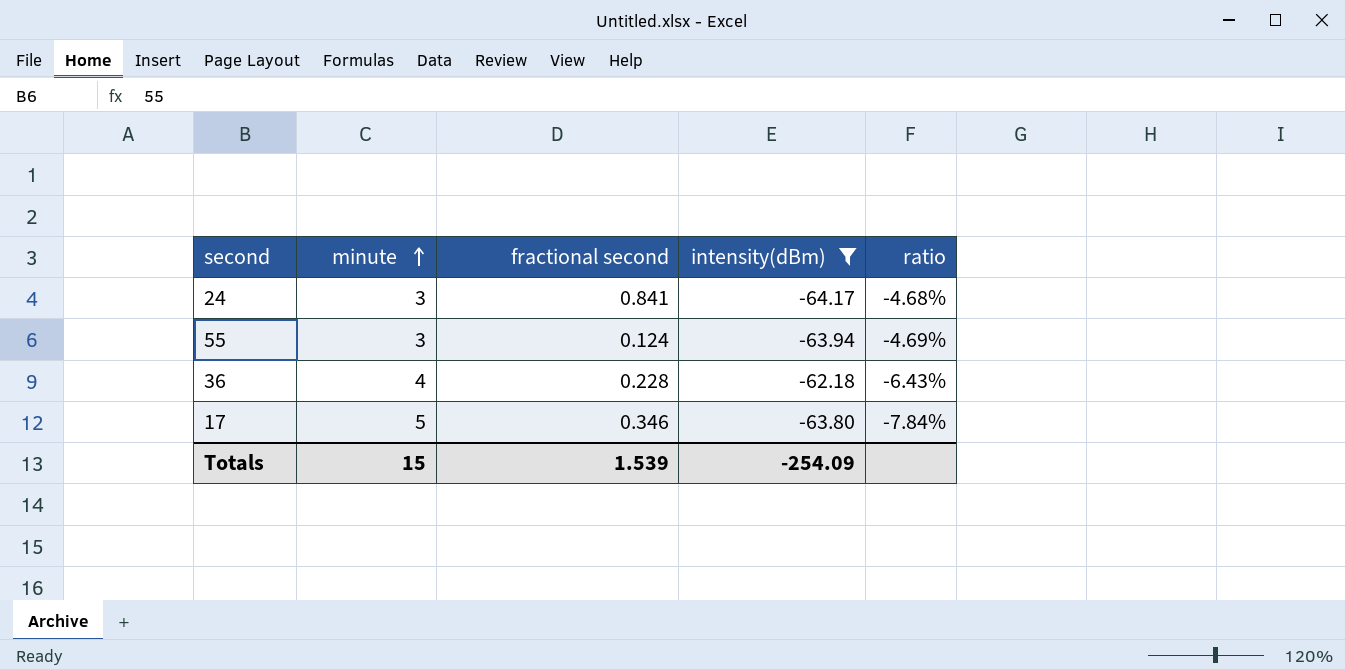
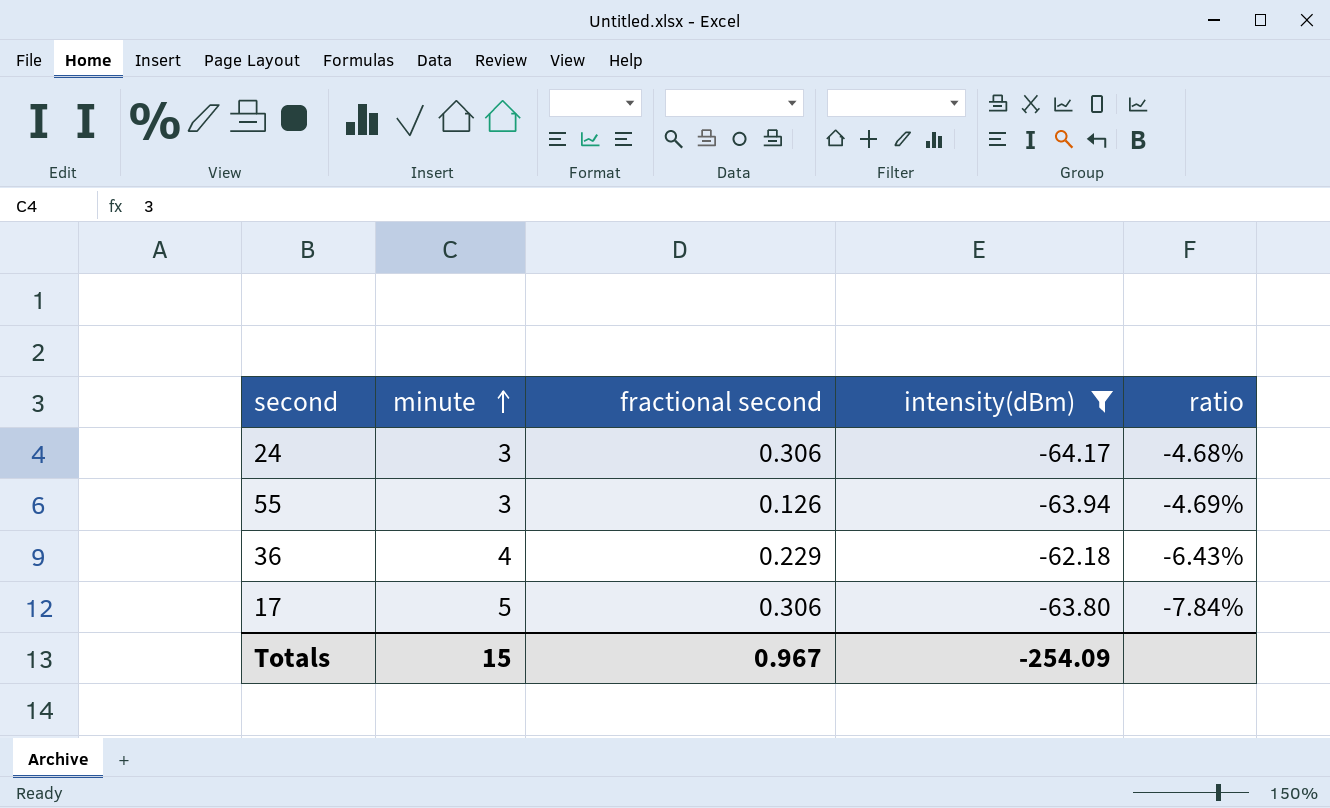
24 | fractional second: 0.841 -> 0.306
55 | fractional second: 0.124 -> 0.126
36 | fractional second: 0.228 -> 0.229
17 | fractional second: 0.346 -> 0.306
Totals | fractional second: 1.539 -> 0.967

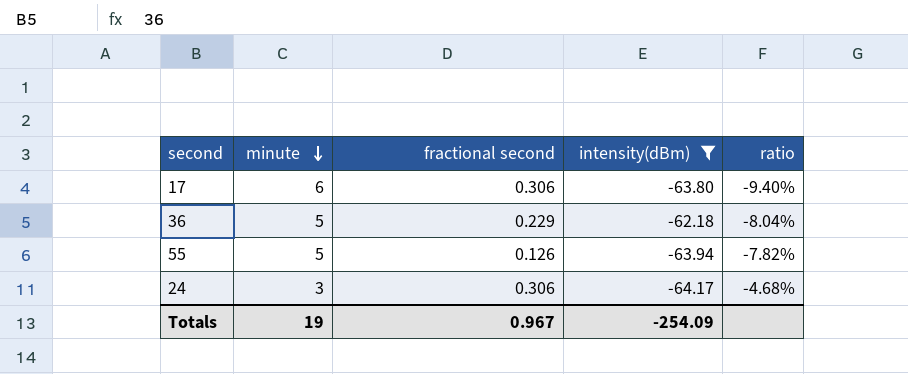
row order: minute ascending -> minute descending
17 | minute: 5 -> 6
17 | ratio: -7.84% -> -9.40%
36 | minute: 4 -> 5
36 | ratio: -6.43% -> -8.04%
55 | minute: 3 -> 5
55 | ratio: -4.69% -> -7.82%
Totals | minute: 15 -> 19

